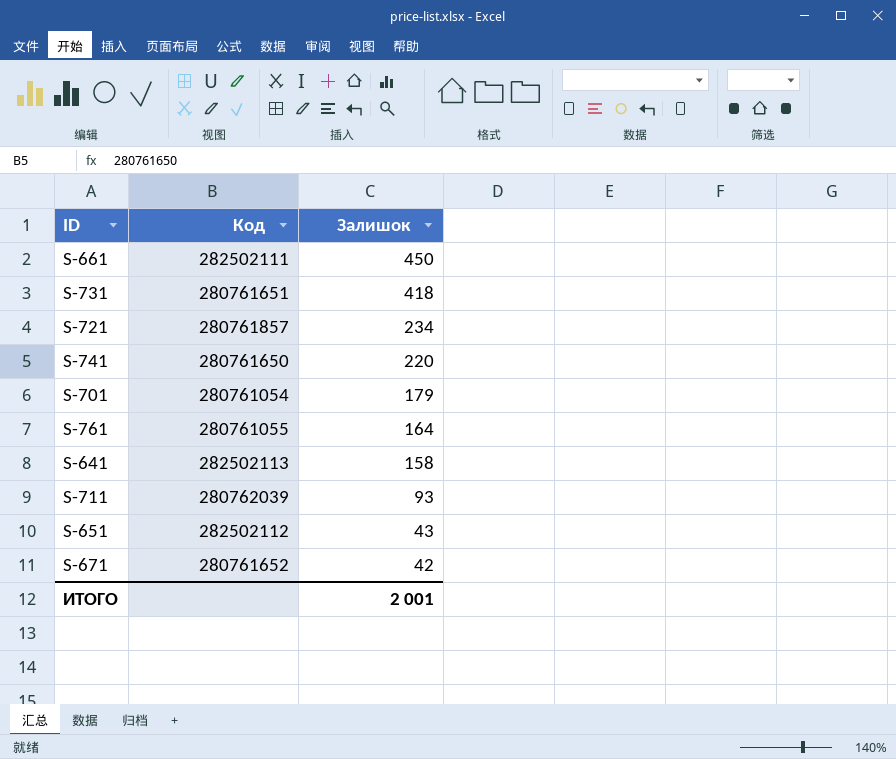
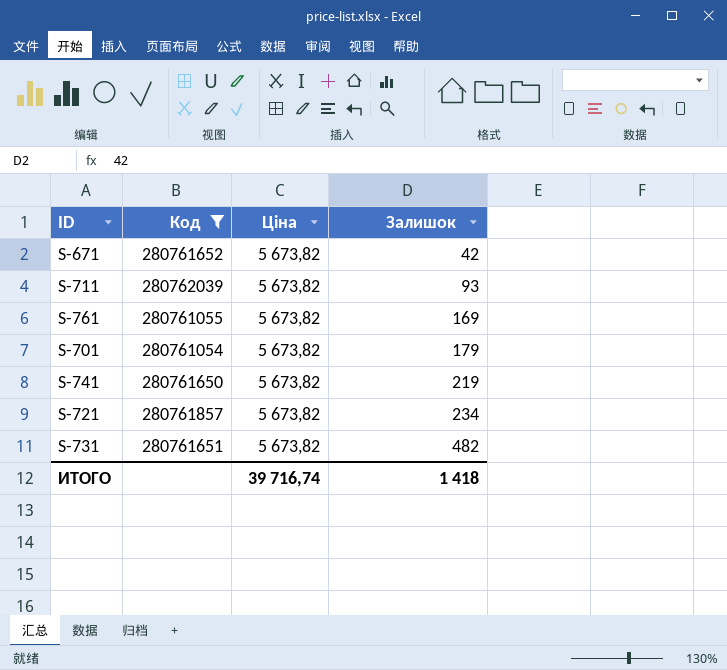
filter: none -> Код <= 280762039
row order: Залишок descending -> Залишок ascending
column Ціна | position: none -> 3
S-761 | Залишок: 164 -> 169
S-741 | Залишок: 220 -> 219
S-731 | Залишок: 418 -> 482
ИТОГО | Залишок: 2 001 -> 1 418

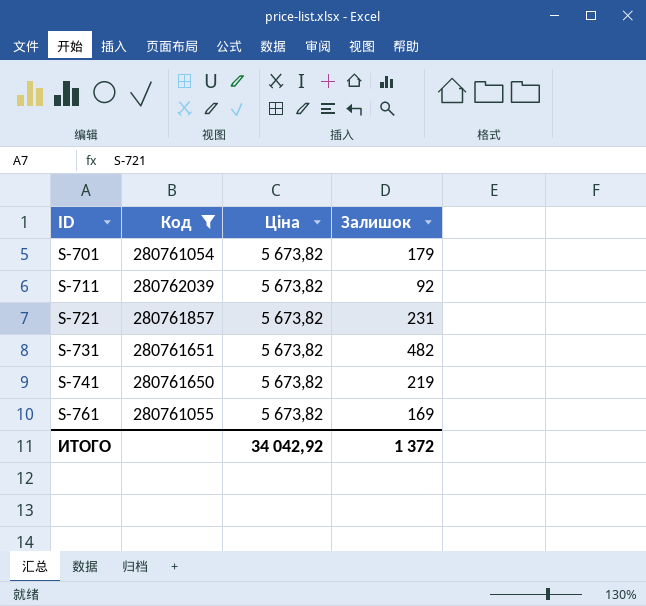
row order: Залишок ascending -> ID ascending
row S-671: 280761652 | 5 673,82 | 42 -> none
S-711 | Залишок: 93 -> 92
S-721 | Залишок: 234 -> 231
ИТОГО | Ціна: 39 716,74 -> 34 042,92
ИТОГО | Залишок: 1 418 -> 1 372

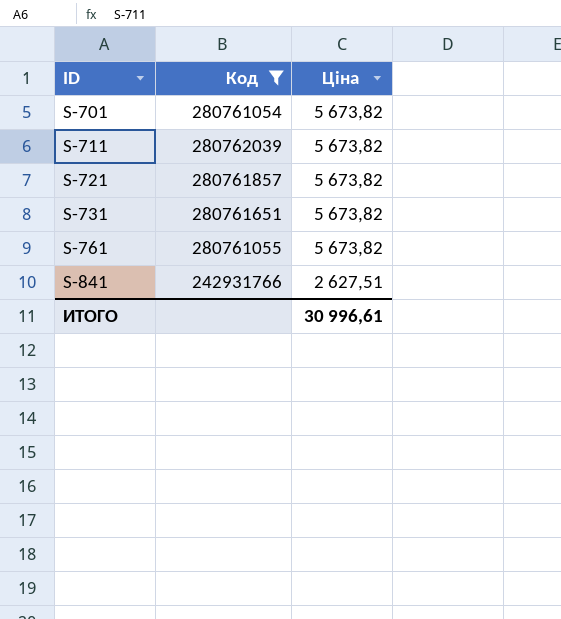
column Залишок | position: 4 -> none
row S-741: 280761650 | 5 673,82 | 219 -> none
row S-841: none -> 242931766 | 2 627,51
ИТОГО | Ціна: 34 042,92 -> 30 996,61

